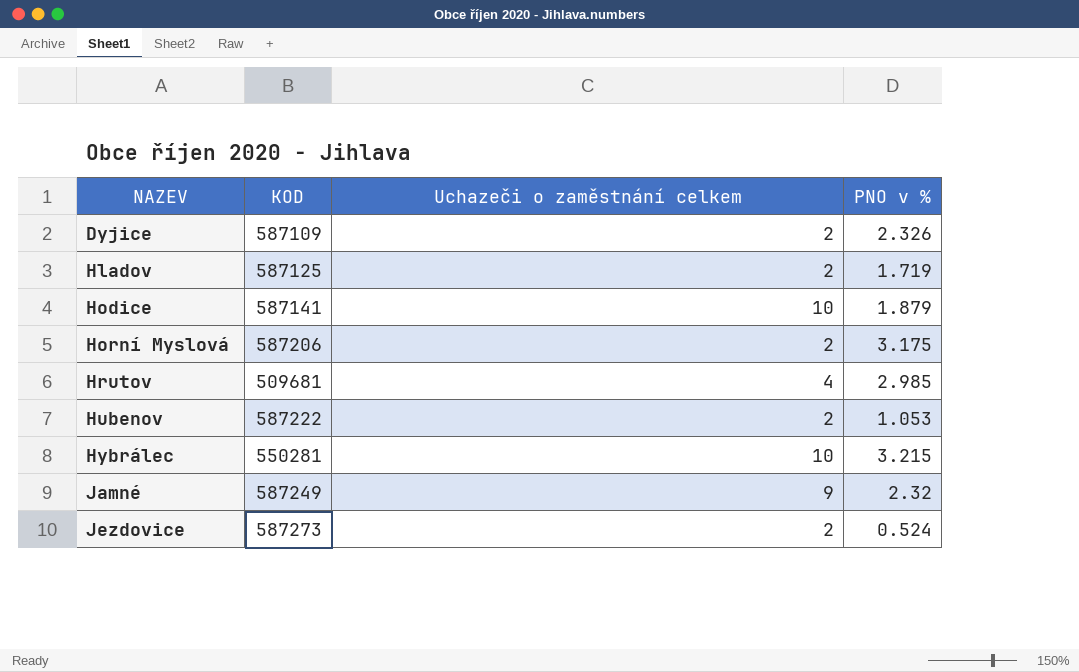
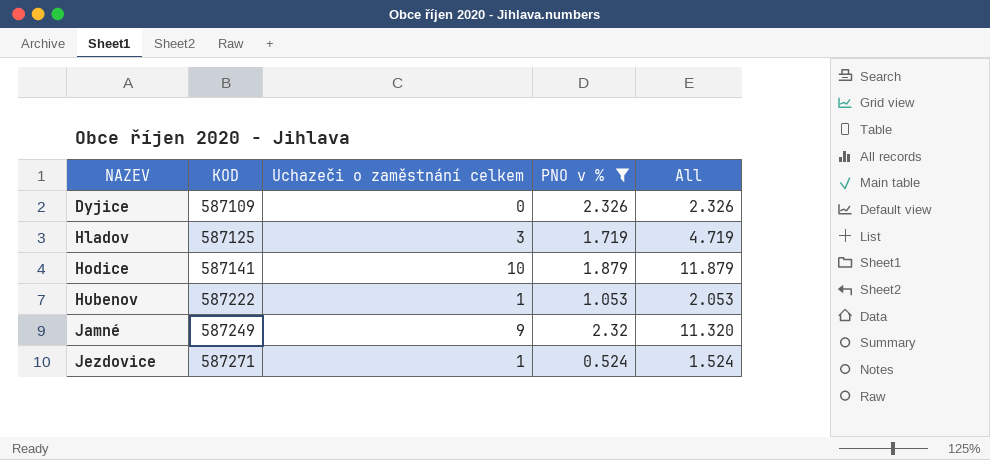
filter: none -> PNO v % <= 2.326
column All | formula: none -> [Uchazeči o zaměstnání celkem] + [PNO v %]
Dyjice | Uchazeči o zaměstnání celkem: 2 -> 0
Hladov | Uchazeči o zaměstnání celkem: 2 -> 3
Hubenov | Uchazeči o zaměstnání celkem: 2 -> 1
Jezdovice | KOD: 587273 -> 587271
Jezdovice | Uchazeči o zaměstnání celkem: 2 -> 1

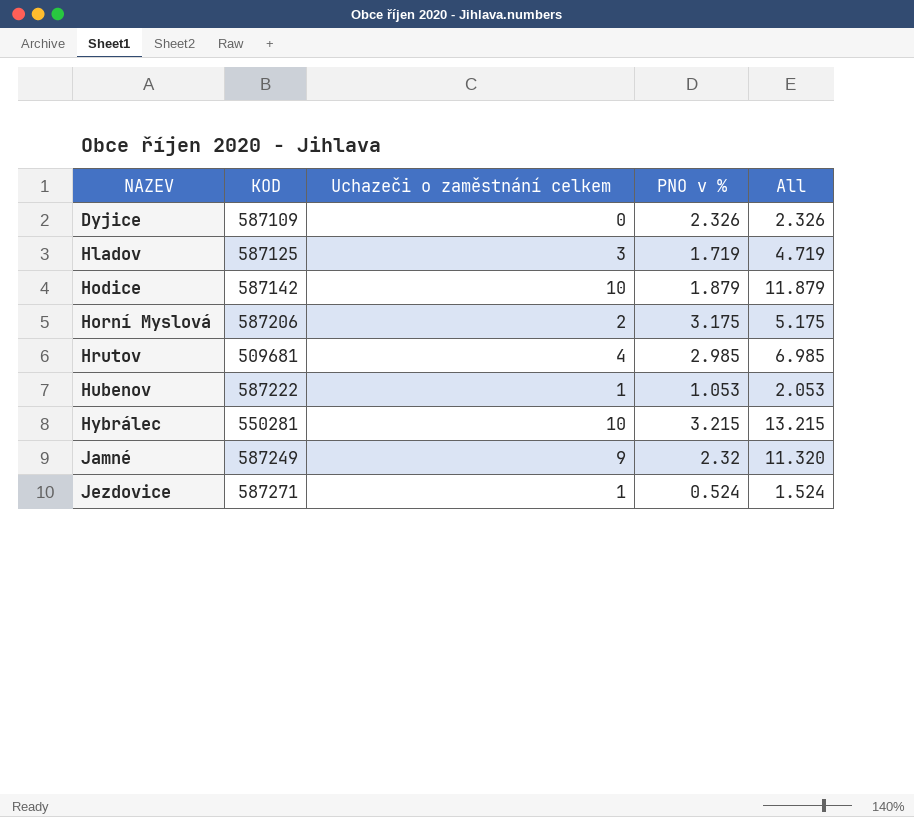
filter: PNO v % <= 2.326 -> none
Hodice | KOD: 587141 -> 587142

